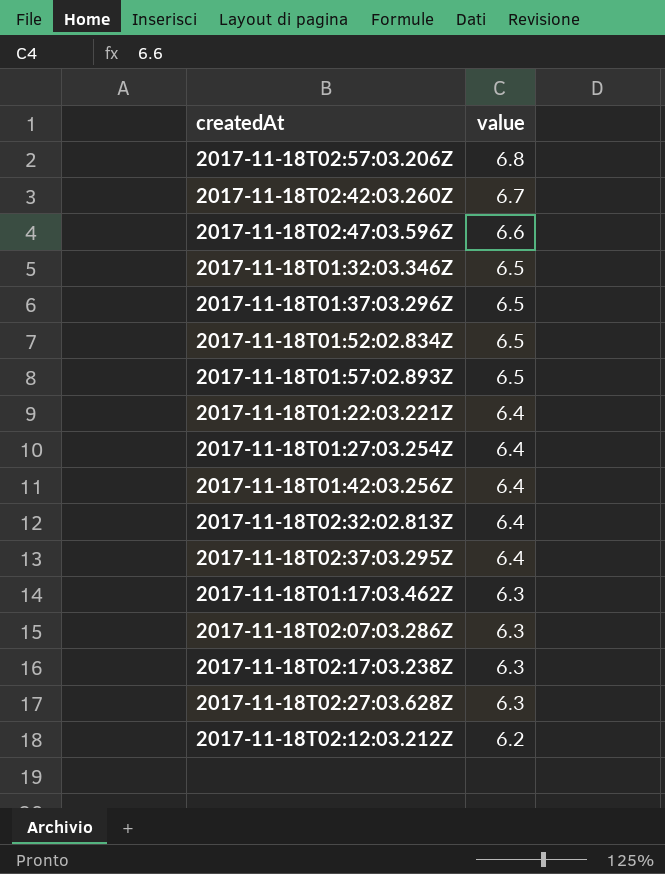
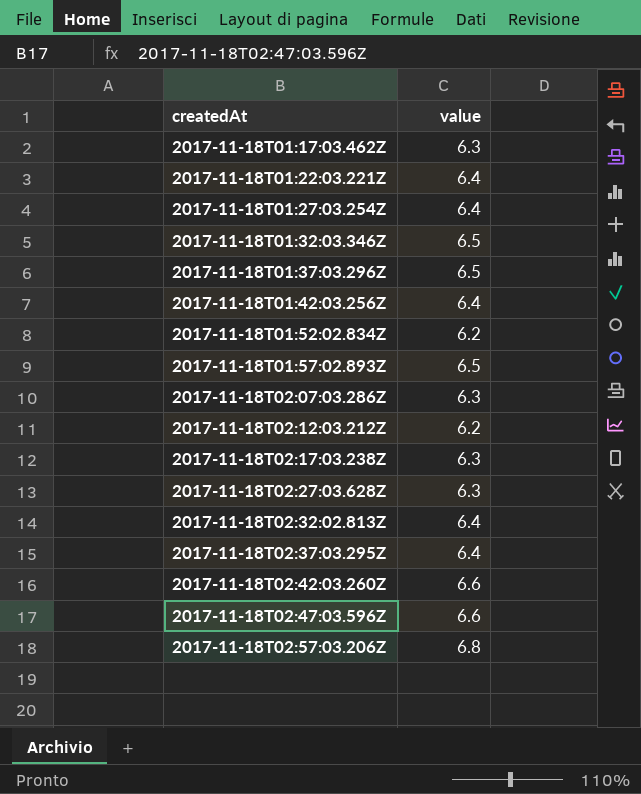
row order: value descending -> createdAt ascending
2017-11-18T01:52:02.834Z | value: 6.5 -> 6.2
2017-11-18T02:42:03.260Z | value: 6.7 -> 6.6

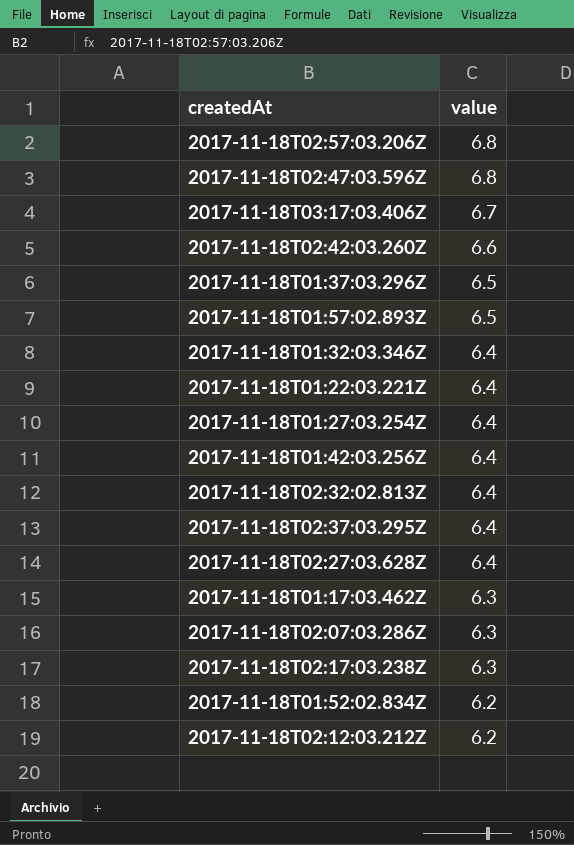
row order: createdAt ascending -> value descending
2017-11-18T02:47:03.596Z | value: 6.6 -> 6.8
row 2017-11-18T03:17:03.406Z: none -> 6.7
2017-11-18T01:32:03.346Z | value: 6.5 -> 6.4
2017-11-18T02:27:03.628Z | value: 6.3 -> 6.4

